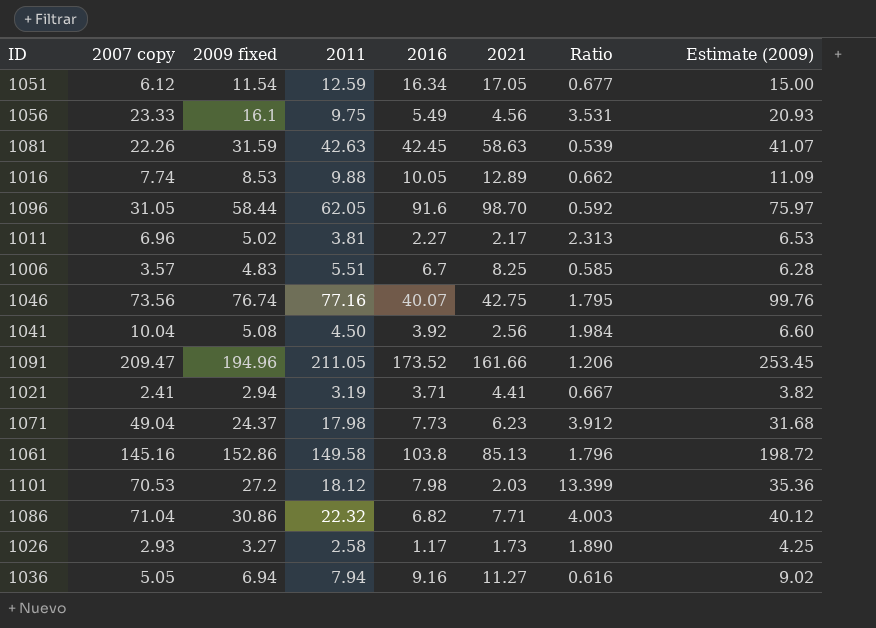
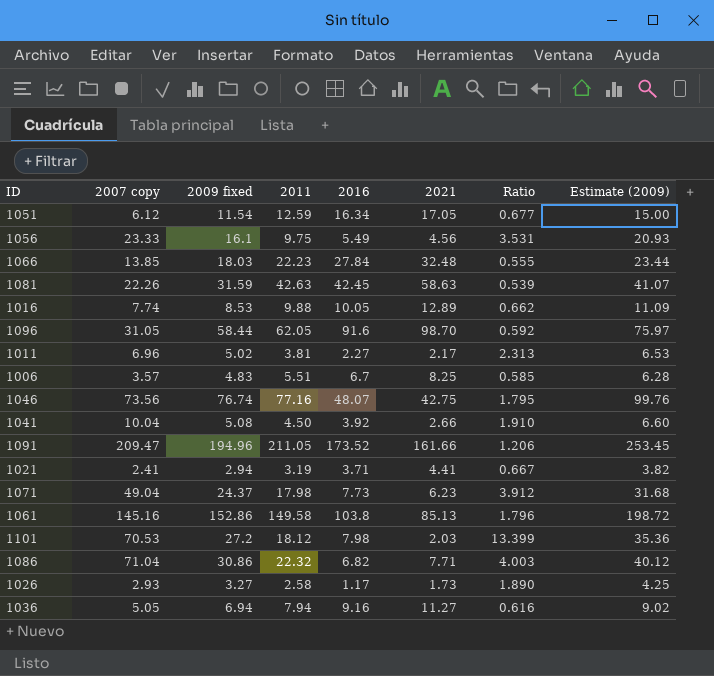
row 1066: none -> 13.85 | 18.03 | 22.23 | 27.84 | 32.48 | 0.555 | 23.44
1046 | 2016: 40.07 -> 48.07
1041 | 2021: 2.56 -> 2.66
1041 | Ratio: 1.984 -> 1.910

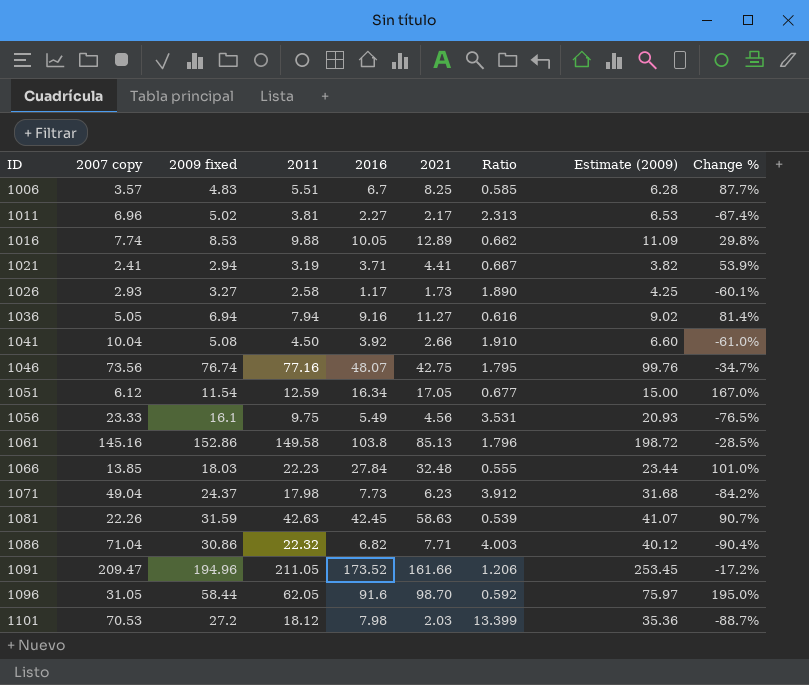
row order: none -> ID ascending
column Change % | formula: none -> ([2016] - [2007 copy]) / [2007 copy]

